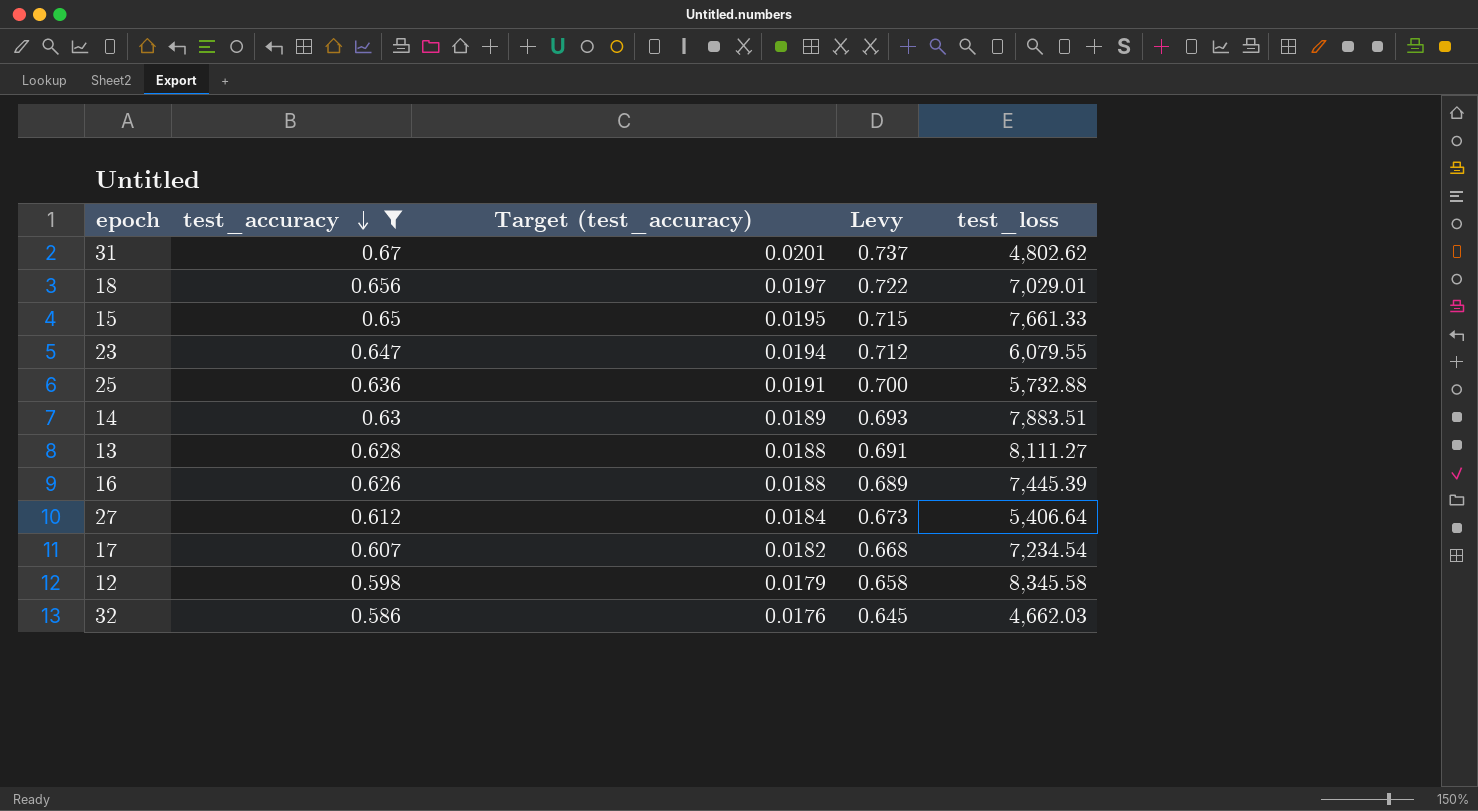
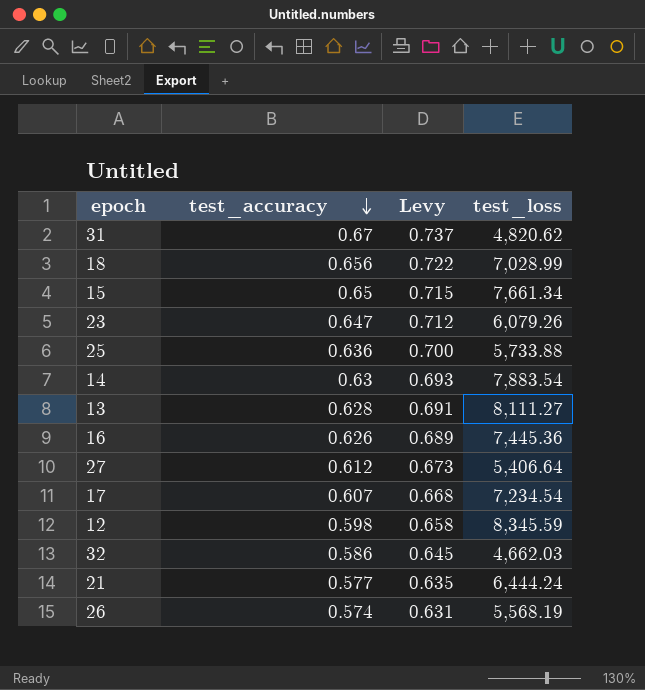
filter: test_accuracy >= 0.586 -> none
column Target (test_accuracy) | formula: [test_accuracy] * 0.03 -> none
31 | test_loss: 4,802.62 -> 4,820.62
18 | test_loss: 7,029.01 -> 7,028.99
15 | test_loss: 7,661.33 -> 7,661.34
23 | test_loss: 6,079.55 -> 6,079.26
25 | test_loss: 5,732.88 -> 5,733.88
14 | test_loss: 7,883.51 -> 7,883.54
16 | test_loss: 7,445.39 -> 7,445.36
12 | test_loss: 8,345.58 -> 8,345.59

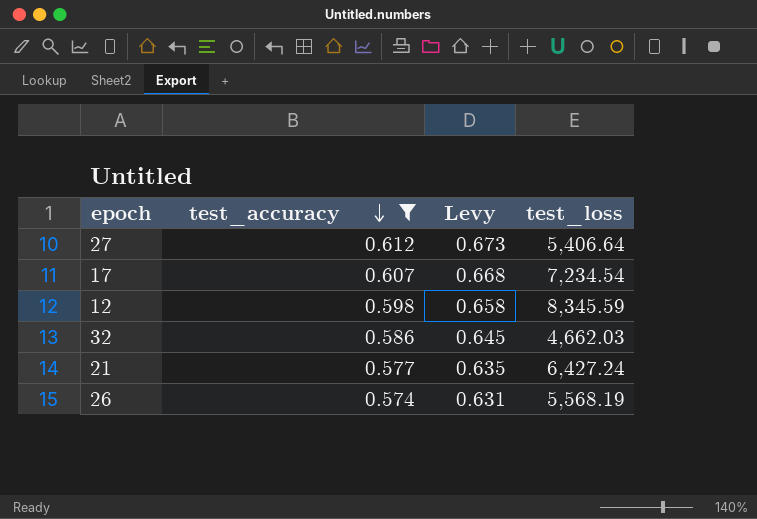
filter: none -> test_accuracy <= 0.612
21 | test_loss: 6,444.24 -> 6,427.24

